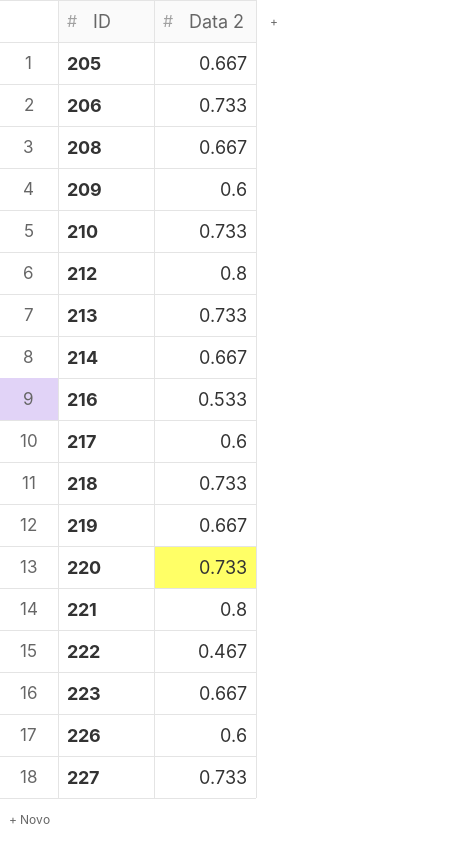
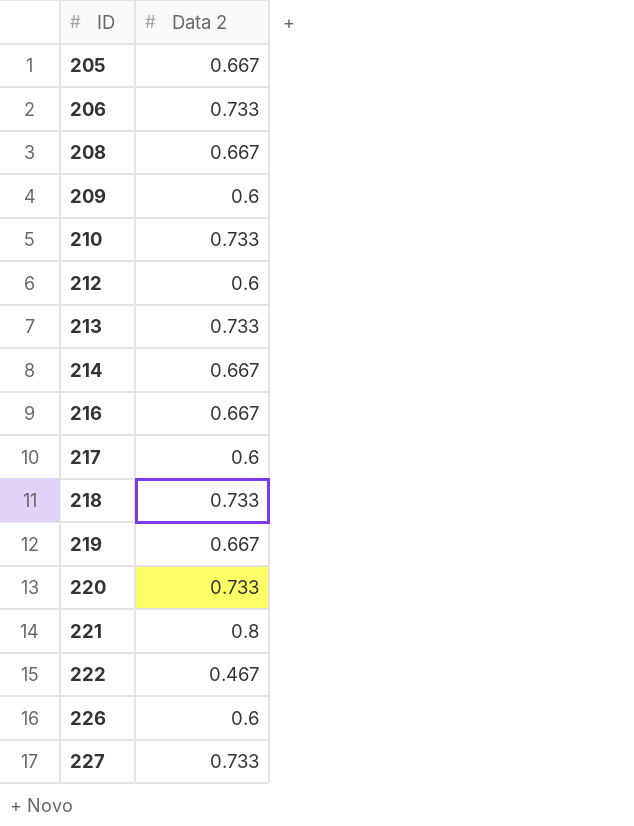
row 223: 0.667 -> none
212 | Data 2: 0.8 -> 0.6
216 | Data 2: 0.533 -> 0.667

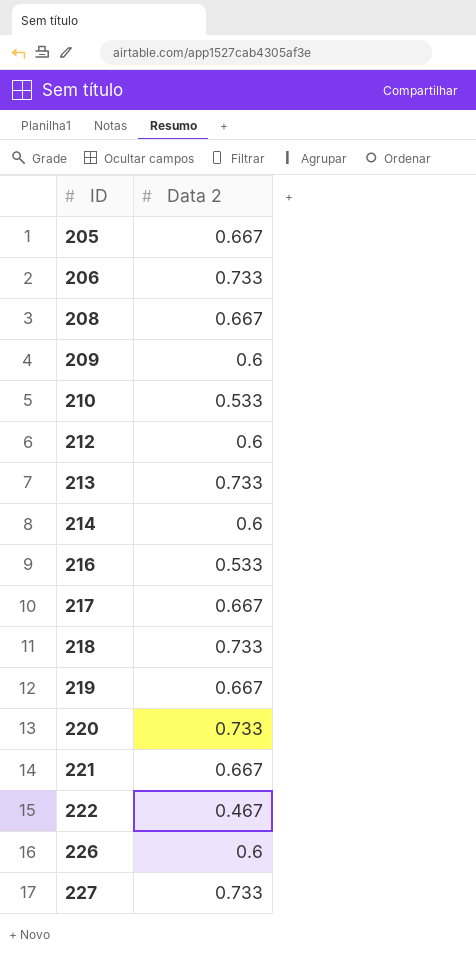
210 | Data 2: 0.733 -> 0.533
214 | Data 2: 0.667 -> 0.6
216 | Data 2: 0.667 -> 0.533
217 | Data 2: 0.6 -> 0.667
221 | Data 2: 0.8 -> 0.667

